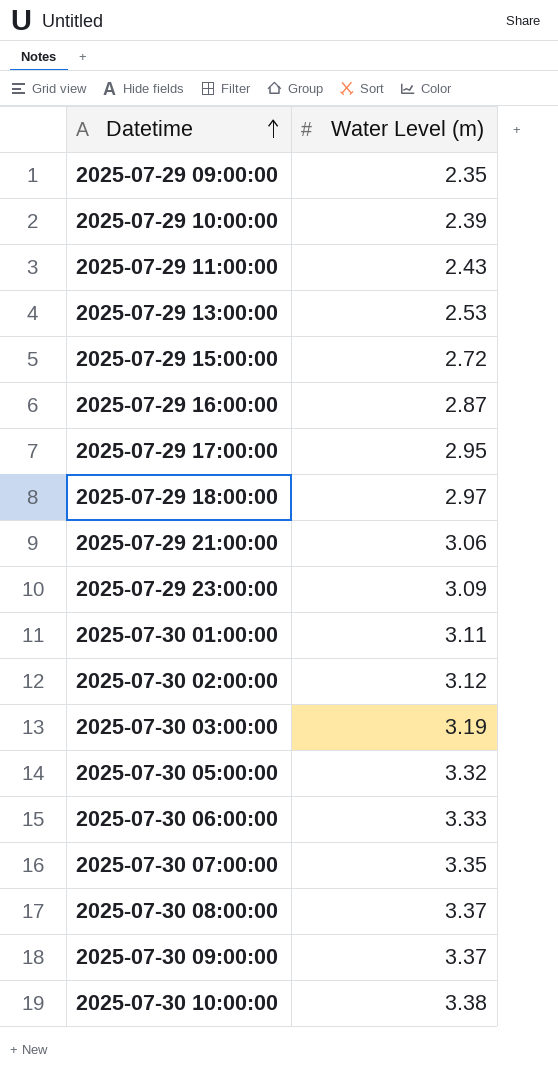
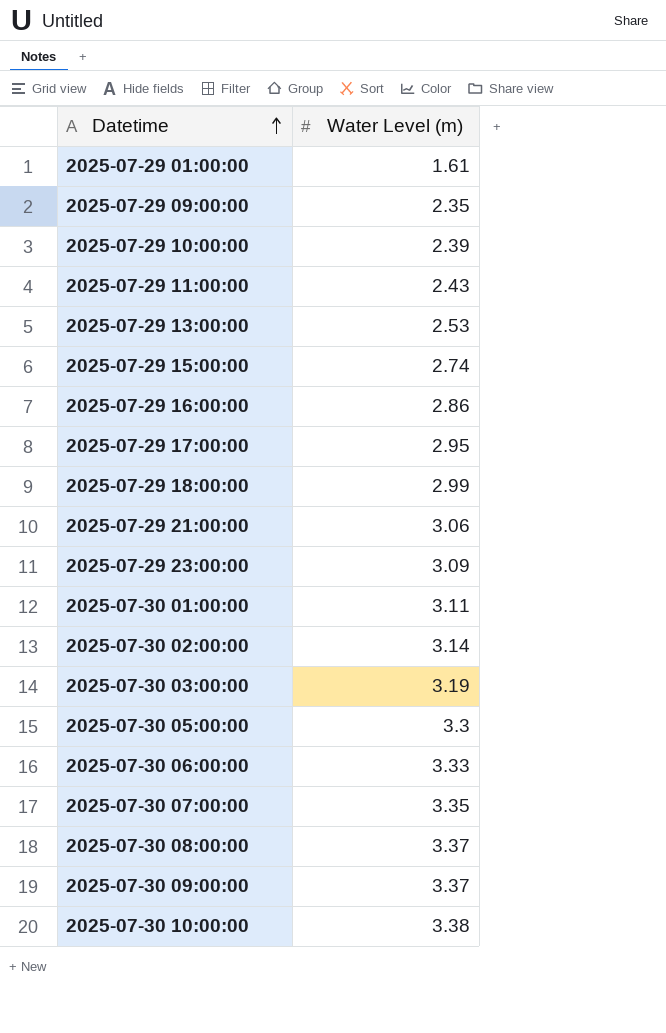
row 2025-07-29 01:00:00: none -> 1.61
2025-07-29 15:00:00 | Water Level (m): 2.72 -> 2.74
2025-07-29 16:00:00 | Water Level (m): 2.87 -> 2.86
2025-07-29 18:00:00 | Water Level (m): 2.97 -> 2.99
2025-07-30 02:00:00 | Water Level (m): 3.12 -> 3.14
2025-07-30 05:00:00 | Water Level (m): 3.32 -> 3.3

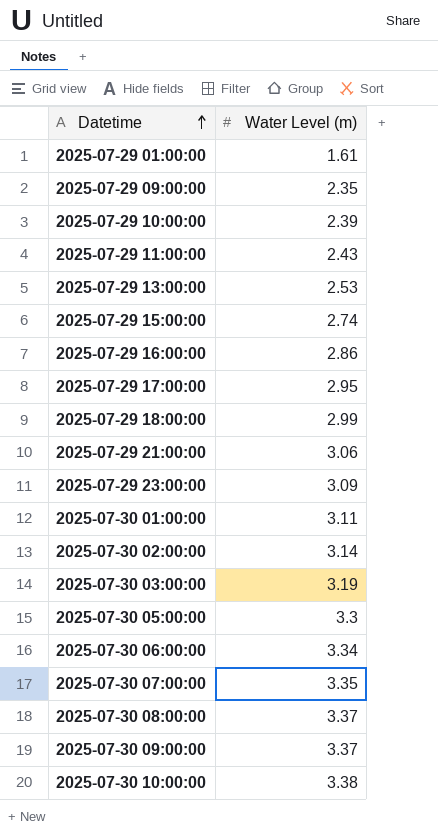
2025-07-30 06:00:00 | Water Level (m): 3.33 -> 3.34

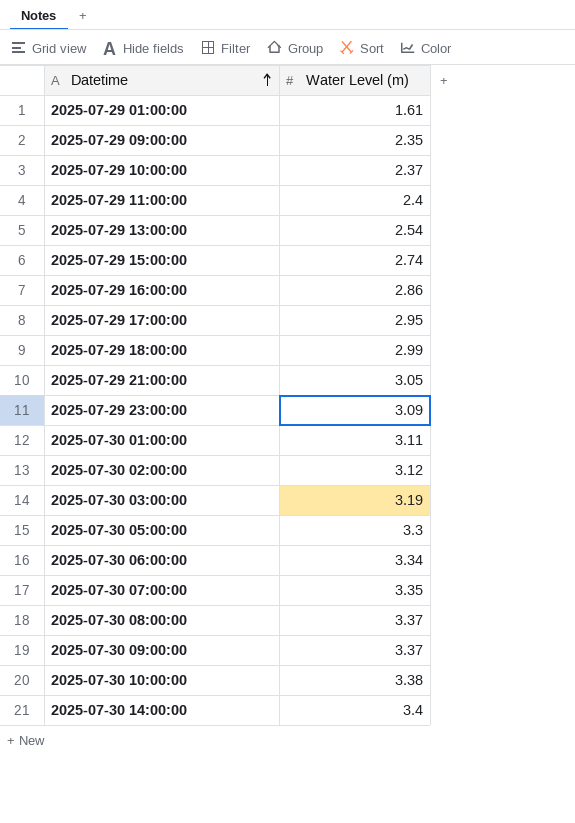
2025-07-29 10:00:00 | Water Level (m): 2.39 -> 2.37
2025-07-29 11:00:00 | Water Level (m): 2.43 -> 2.4
2025-07-29 13:00:00 | Water Level (m): 2.53 -> 2.54
2025-07-29 21:00:00 | Water Level (m): 3.06 -> 3.05
2025-07-30 02:00:00 | Water Level (m): 3.14 -> 3.12
row 2025-07-30 14:00:00: none -> 3.4

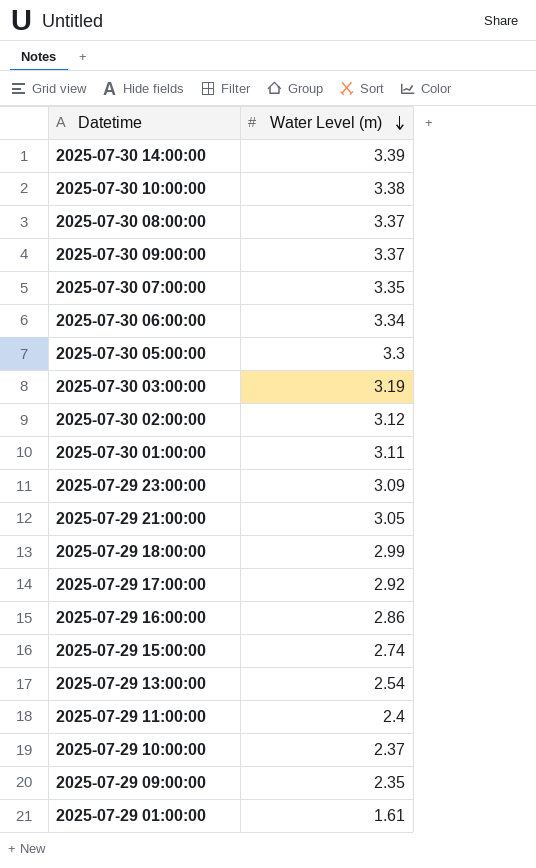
row order: Datetime ascending -> Water Level (m) descending
2025-07-30 14:00:00 | Water Level (m): 3.4 -> 3.39
2025-07-29 17:00:00 | Water Level (m): 2.95 -> 2.92

